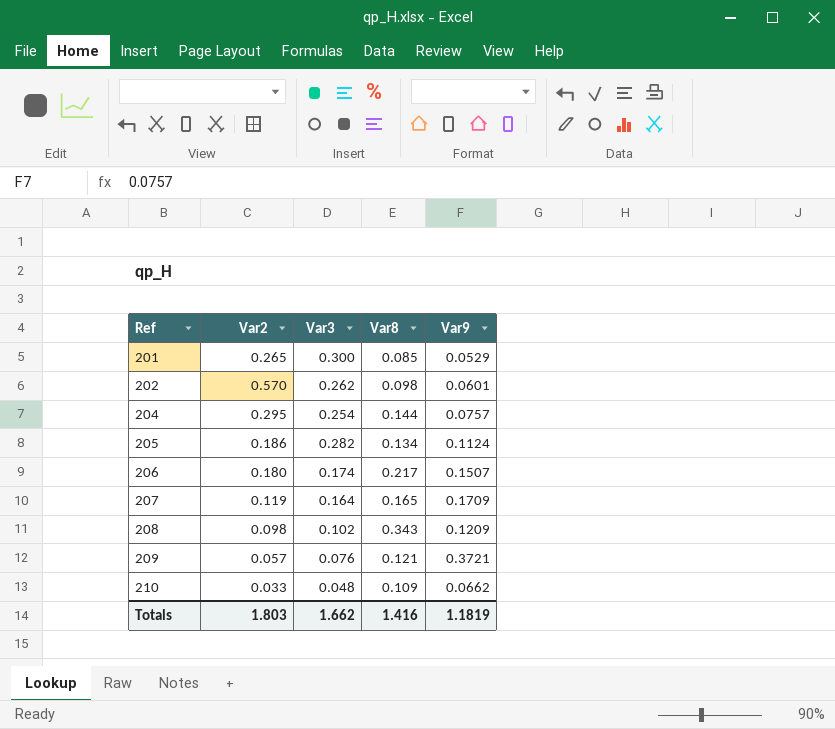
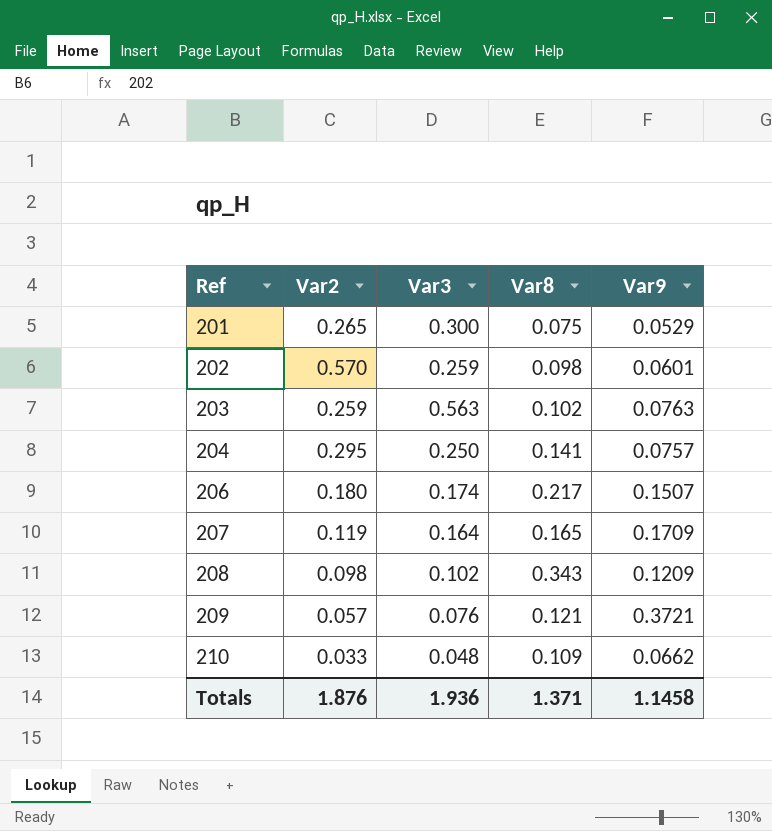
row 205: 0.186 | 0.282 | 0.134 | 0.1124 -> none
201 | Var8: 0.085 -> 0.075
202 | Var3: 0.262 -> 0.259
row 203: none -> 0.259 | 0.563 | 0.102 | 0.0763
204 | Var3: 0.254 -> 0.250
204 | Var8: 0.144 -> 0.141
Totals | Var2: 1.803 -> 1.876
Totals | Var3: 1.662 -> 1.936
Totals | Var8: 1.416 -> 1.371
Totals | Var9: 1.1819 -> 1.1458

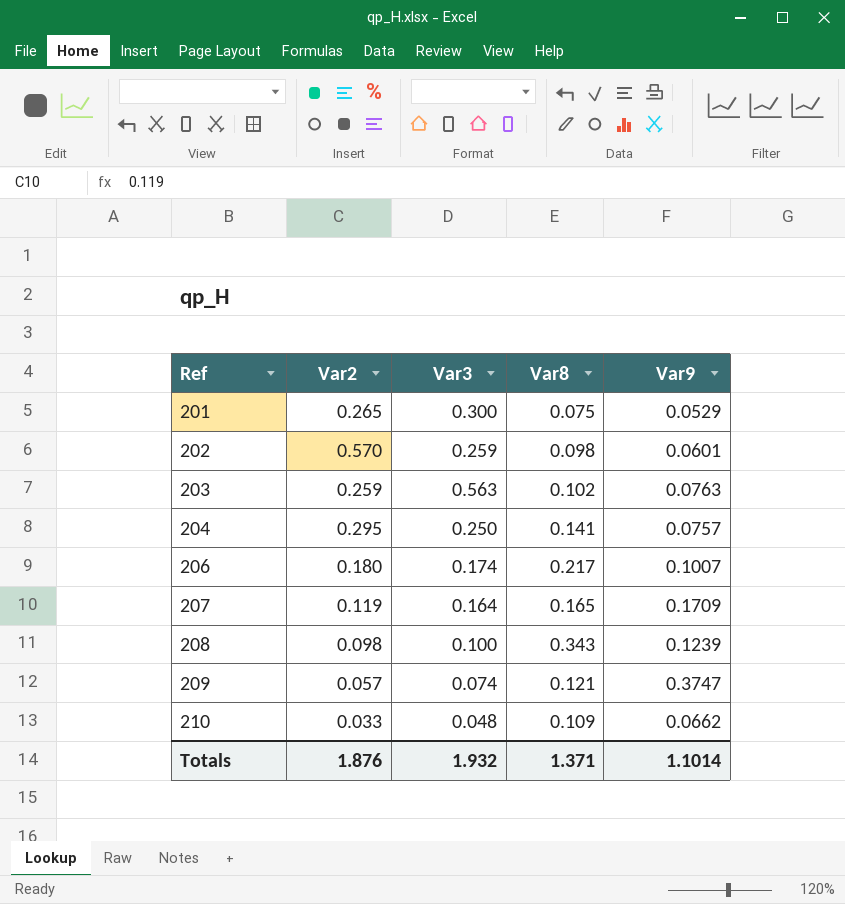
206 | Var9: 0.1507 -> 0.1007
208 | Var3: 0.102 -> 0.100
208 | Var9: 0.1209 -> 0.1239
209 | Var3: 0.076 -> 0.074
209 | Var9: 0.3721 -> 0.3747
Totals | Var3: 1.936 -> 1.932
Totals | Var9: 1.1458 -> 1.1014

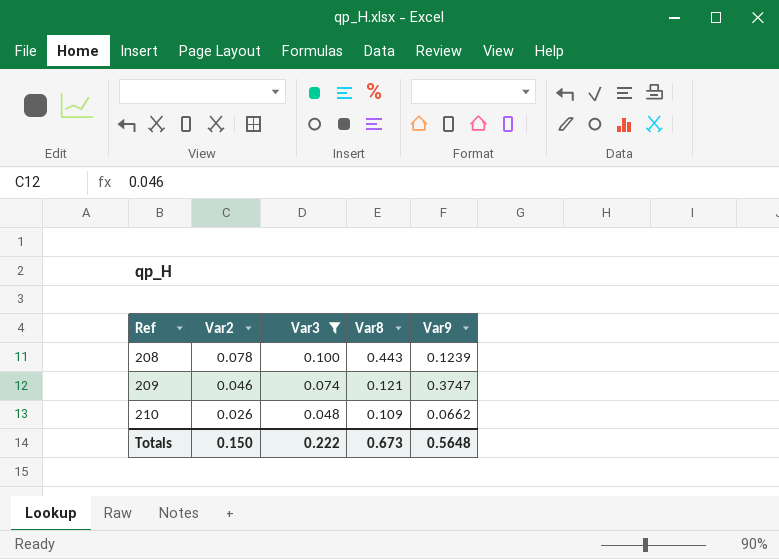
filter: none -> Var3 <= 0.100
208 | Var2: 0.098 -> 0.078
208 | Var8: 0.343 -> 0.443
209 | Var2: 0.057 -> 0.046
210 | Var2: 0.033 -> 0.026
Totals | Var2: 1.876 -> 0.150
Totals | Var3: 1.932 -> 0.222
Totals | Var8: 1.371 -> 0.673
Totals | Var9: 1.1014 -> 0.5648

